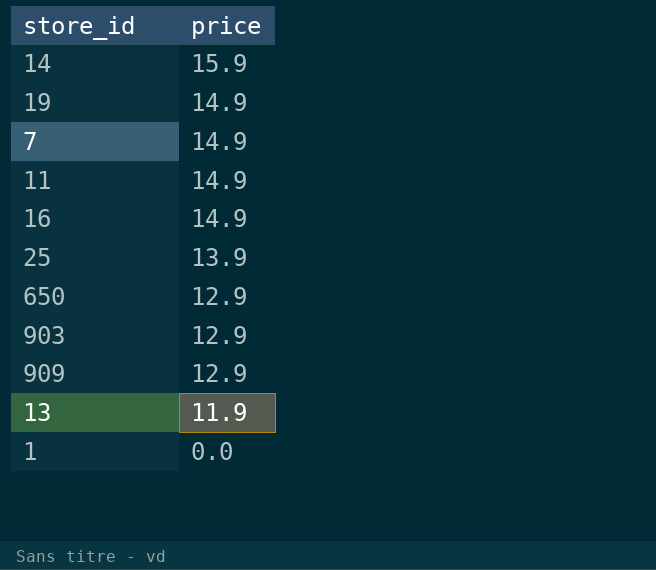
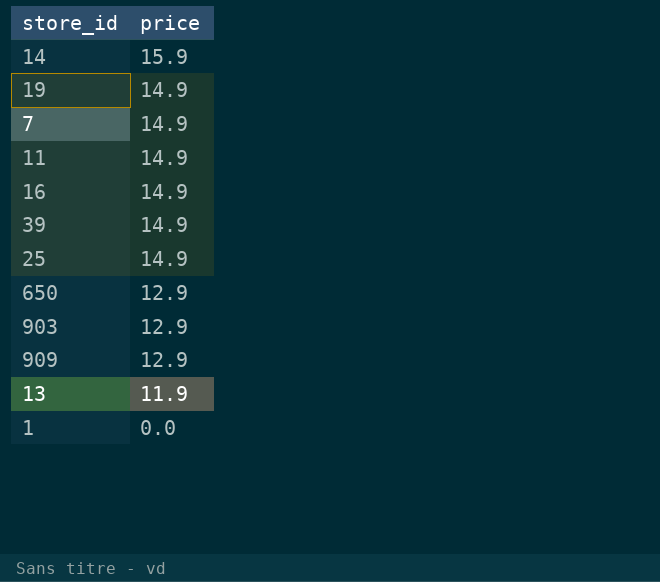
row 39: none -> 14.9
25 | price: 13.9 -> 14.9

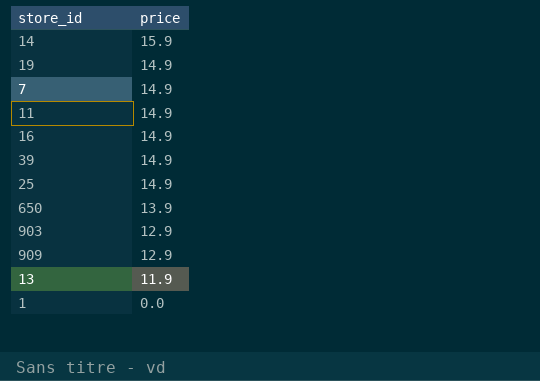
650 | price: 12.9 -> 13.9

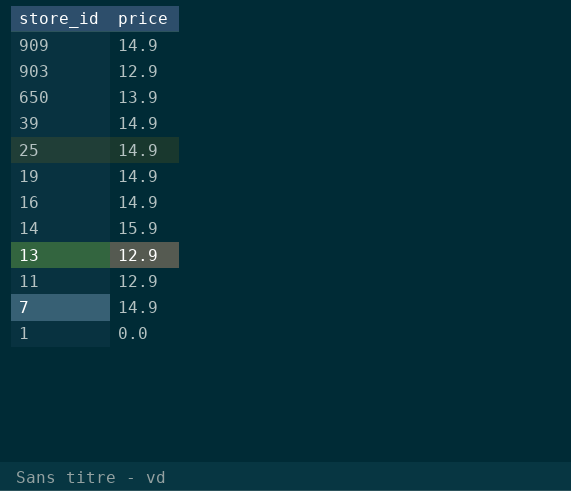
row order: price descending -> store_id descending
909 | price: 12.9 -> 14.9
13 | price: 11.9 -> 12.9
11 | price: 14.9 -> 12.9

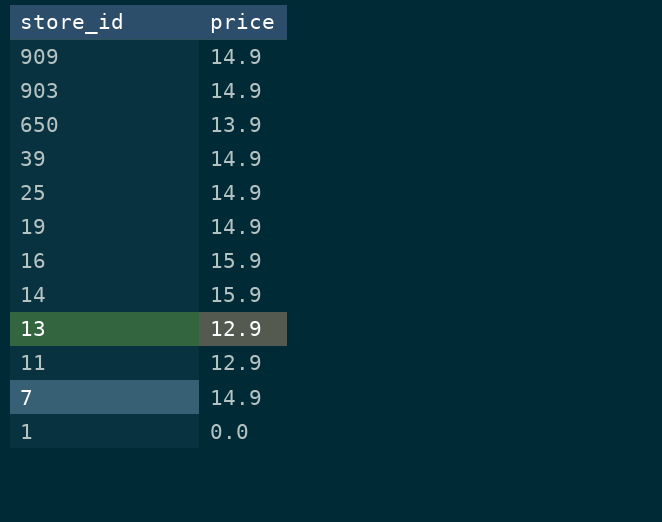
903 | price: 12.9 -> 14.9
16 | price: 14.9 -> 15.9

